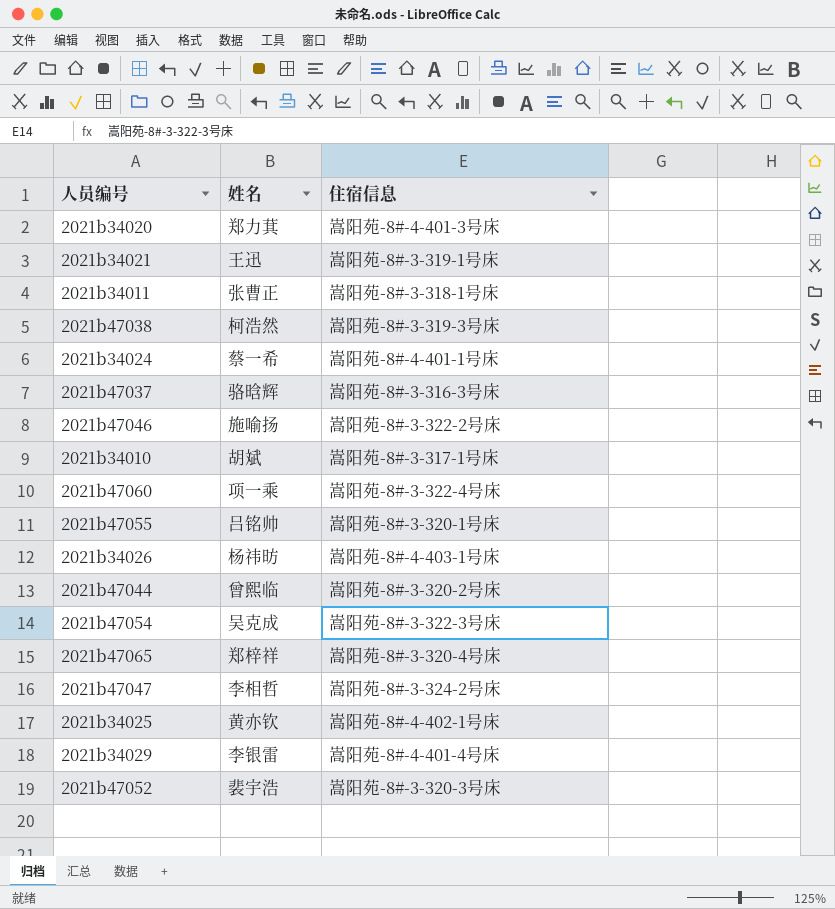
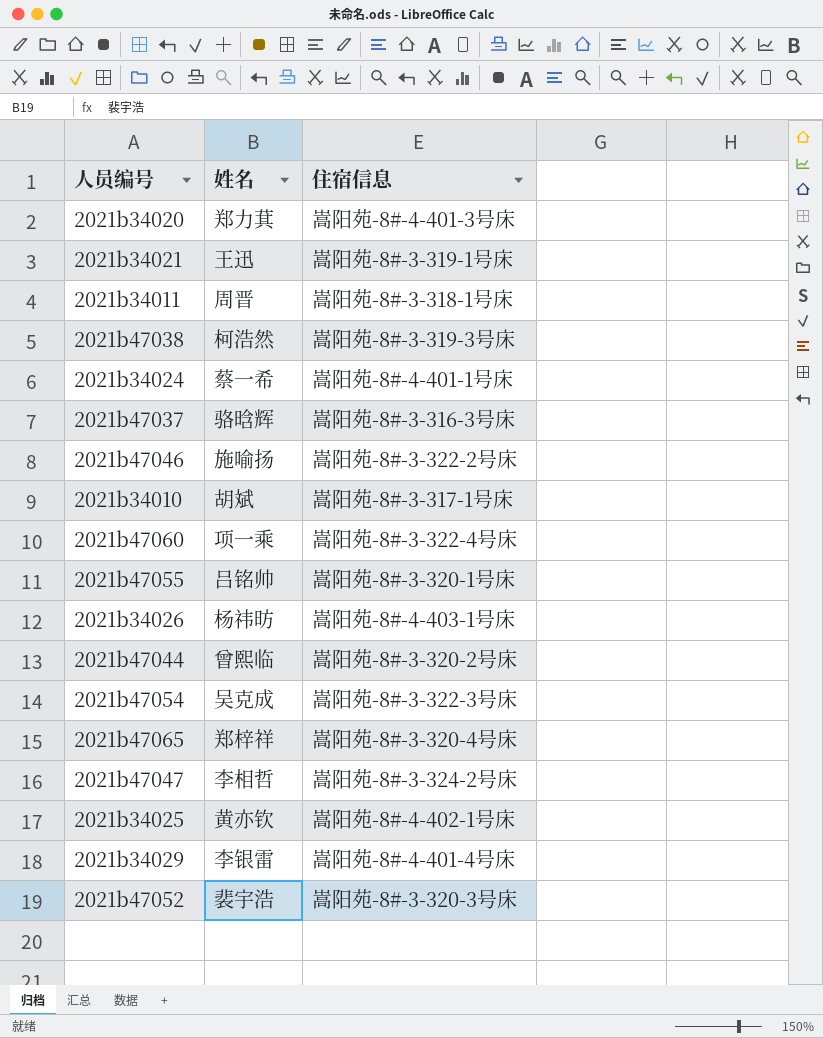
2021b34011 | 姓名: 张曹正 -> 周晋

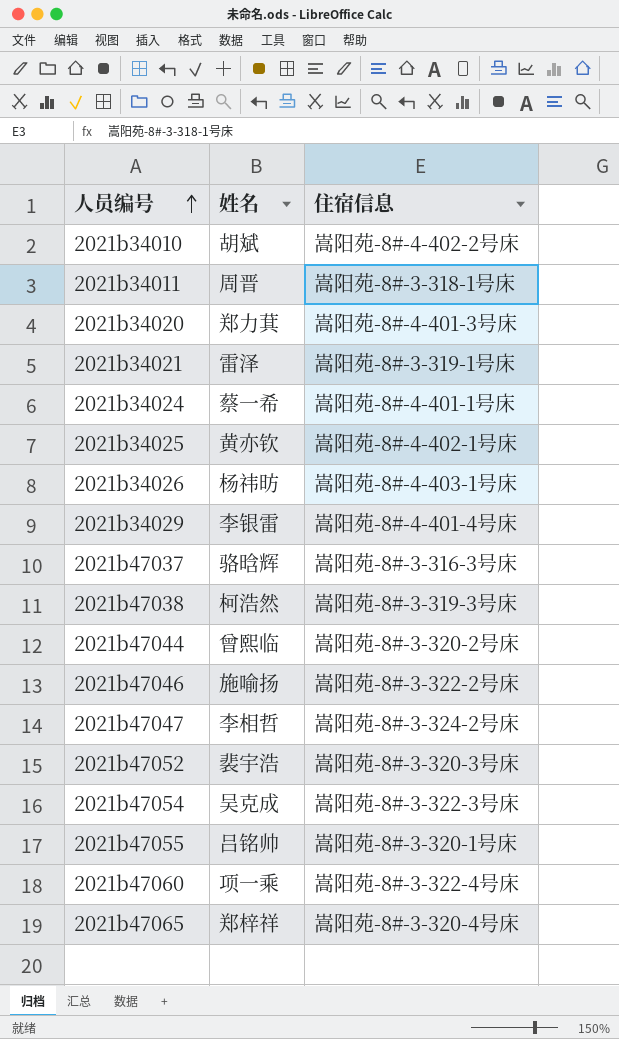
row order: none -> 人员编号 ascending
2021b34010 | 住宿信息: 嵩阳苑-8#-3-317-1号床 -> 嵩阳苑-8#-4-402-2号床
2021b34021 | 姓名: 王迅 -> 雷泽

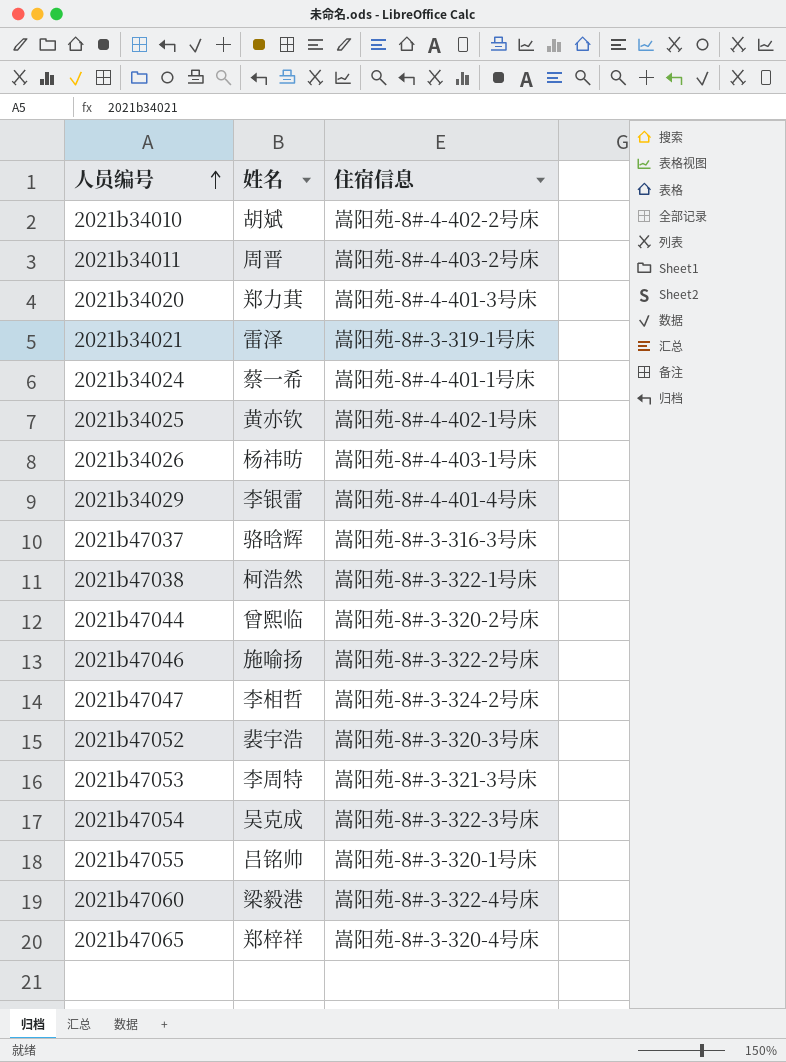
2021b34011 | 住宿信息: 嵩阳苑-8#-3-318-1号床 -> 嵩阳苑-8#-4-403-2号床
2021b47038 | 住宿信息: 嵩阳苑-8#-3-319-3号床 -> 嵩阳苑-8#-3-322-1号床
row 2021b47053: none -> 李周特 | 嵩阳苑-8#-3-321-3号床
2021b47060 | 姓名: 项一乘 -> 梁毅港

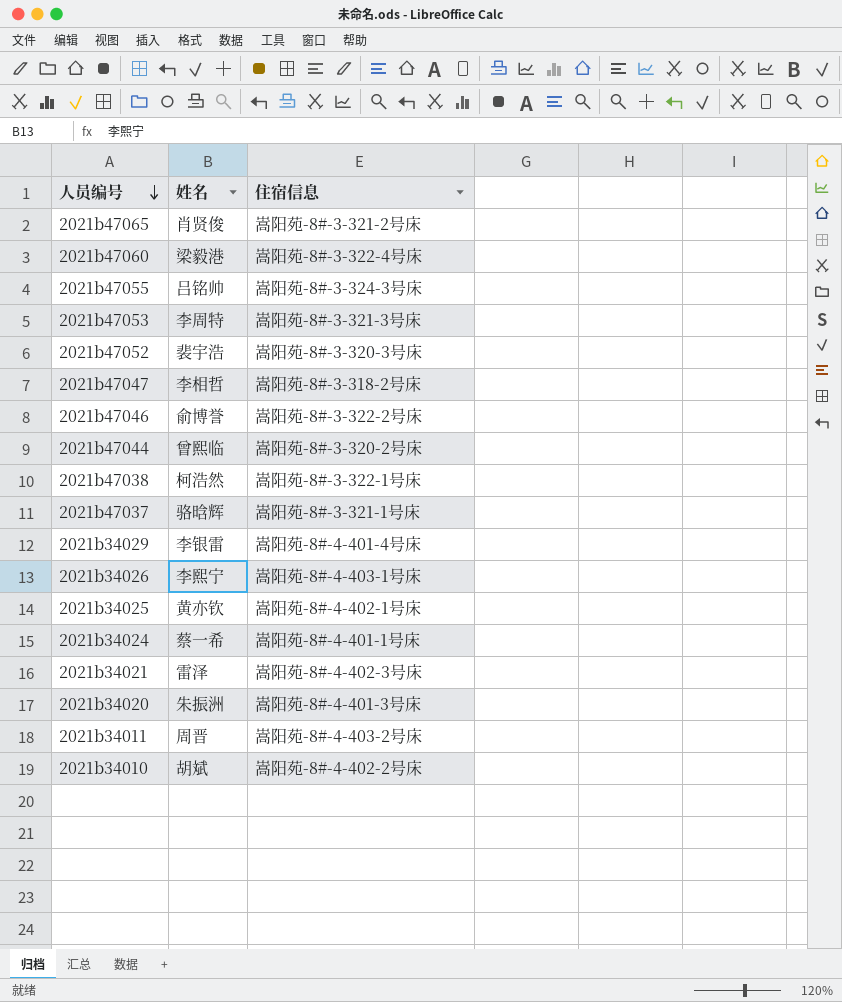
row order: 人员编号 ascending -> 人员编号 descending
row 2021b47054: 吴克成 | 嵩阳苑-8#-3-322-3号床 -> none
2021b47065 | 姓名: 郑梓祥 -> 肖贤俊
2021b47065 | 住宿信息: 嵩阳苑-8#-3-320-4号床 -> 嵩阳苑-8#-3-321-2号床
2021b47055 | 住宿信息: 嵩阳苑-8#-3-320-1号床 -> 嵩阳苑-8#-3-324-3号床
2021b47047 | 住宿信息: 嵩阳苑-8#-3-324-2号床 -> 嵩阳苑-8#-3-318-2号床
2021b47046 | 姓名: 施喻扬 -> 俞博誉
2021b47037 | 住宿信息: 嵩阳苑-8#-3-316-3号床 -> 嵩阳苑-8#-3-321-1号床
2021b34026 | 姓名: 杨祎昉 -> 李熙宁
2021b34021 | 住宿信息: 嵩阳苑-8#-3-319-1号床 -> 嵩阳苑-8#-4-402-3号床
2021b34020 | 姓名: 郑力萁 -> 朱振洲

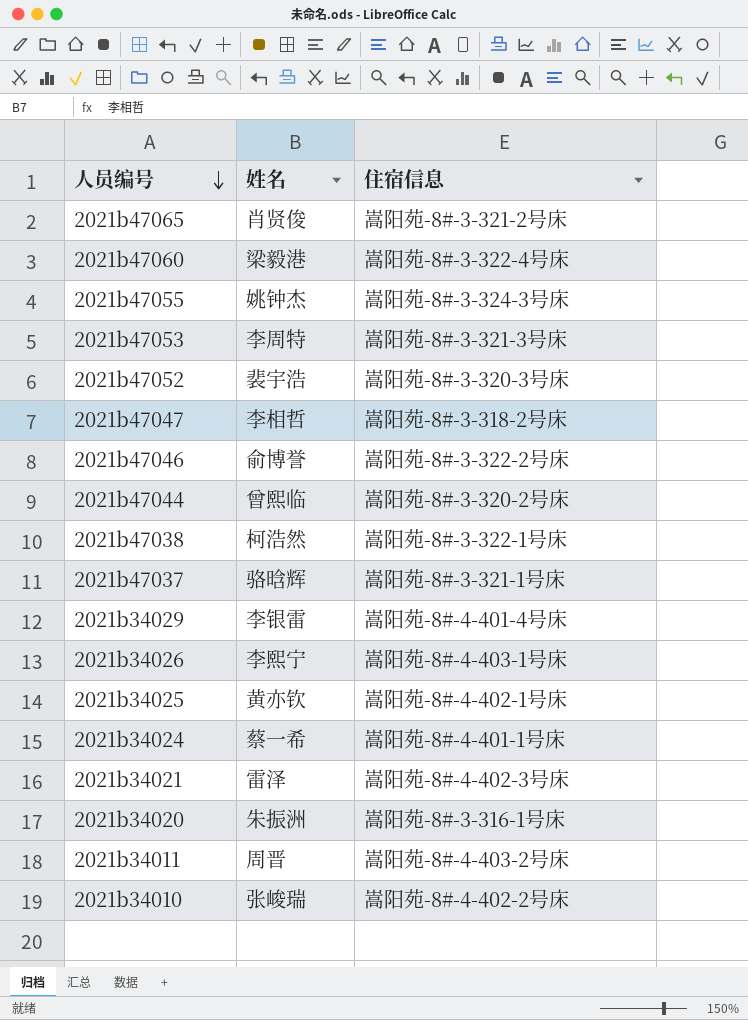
2021b47055 | 姓名: 吕铭帅 -> 姚钟杰
2021b34020 | 住宿信息: 嵩阳苑-8#-4-401-3号床 -> 嵩阳苑-8#-3-316-1号床
2021b34010 | 姓名: 胡斌 -> 张峻瑞

